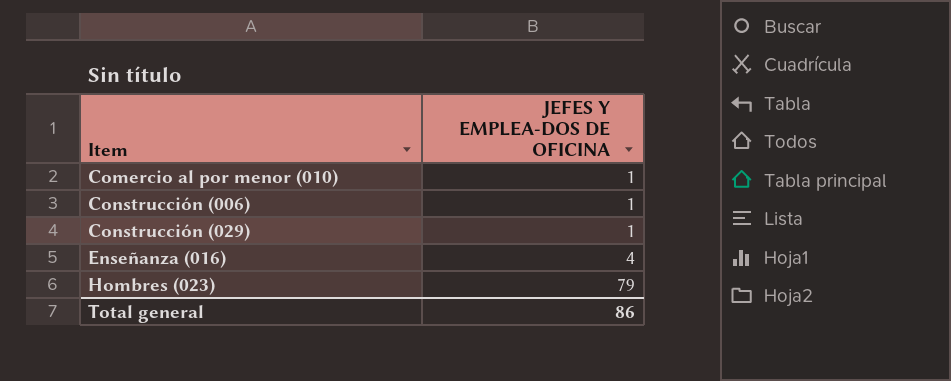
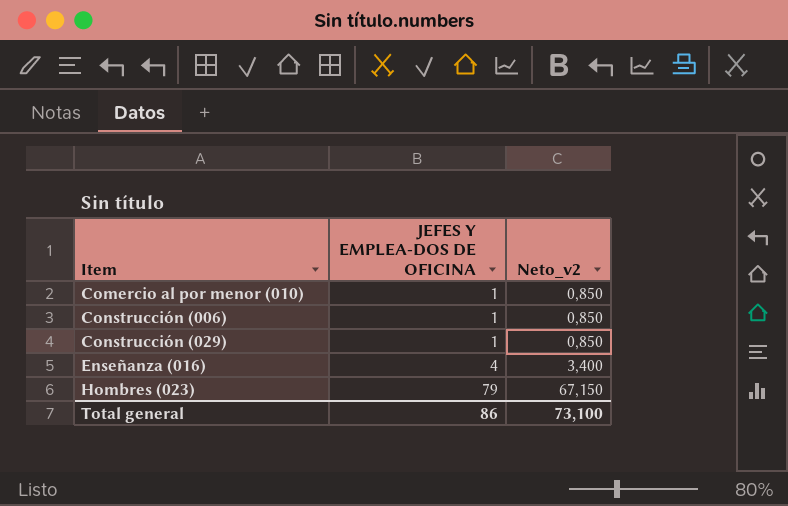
column Neto_v2 | formula: none -> [JEFES Y EMPLEA-DOS DE OFICINA] * 0,85

